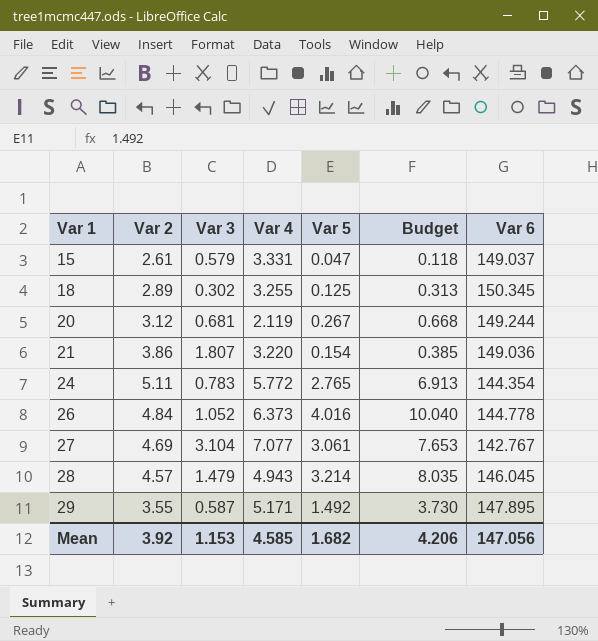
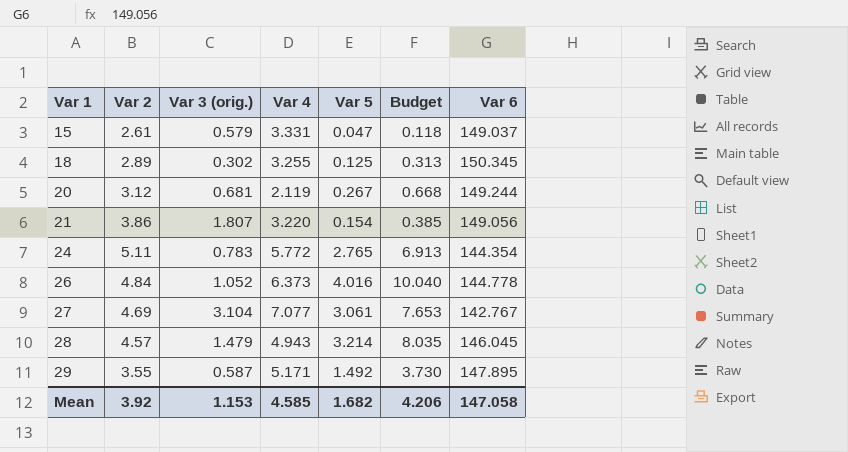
column name: Var 3 -> Var 3 (orig.)
21 | Var 6: 149.036 -> 149.056
Mean | Var 6: 147.056 -> 147.058

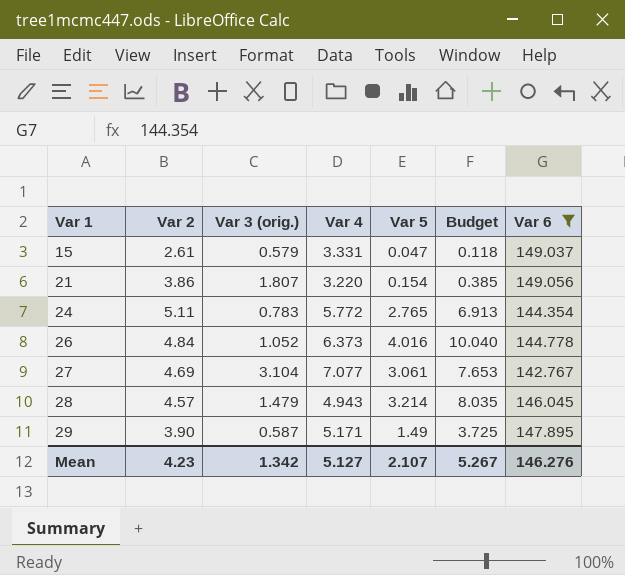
filter: none -> Var 6 <= 149.056
29 | Var 2: 3.55 -> 3.90
29 | Var 5: 1.492 -> 1.49
29 | Budget: 3.730 -> 3.725
Mean | Var 2: 3.92 -> 4.23
Mean | Var 3 (orig.): 1.153 -> 1.342
Mean | Var 4: 4.585 -> 5.127
Mean | Var 5: 1.682 -> 2.107
Mean | Budget: 4.206 -> 5.267
Mean | Var 6: 147.058 -> 146.276

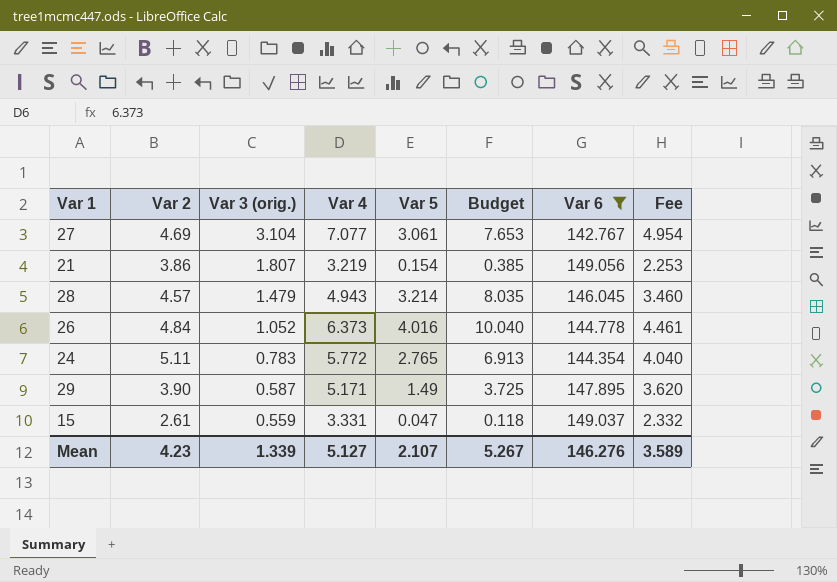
row order: Var 1 ascending -> Var 3 (orig.) descending
column Fee | formula: none -> [Var 4] * 0.7
21 | Var 4: 3.220 -> 3.219
15 | Var 3 (orig.): 0.579 -> 0.559
Mean | Var 3 (orig.): 1.342 -> 1.339

